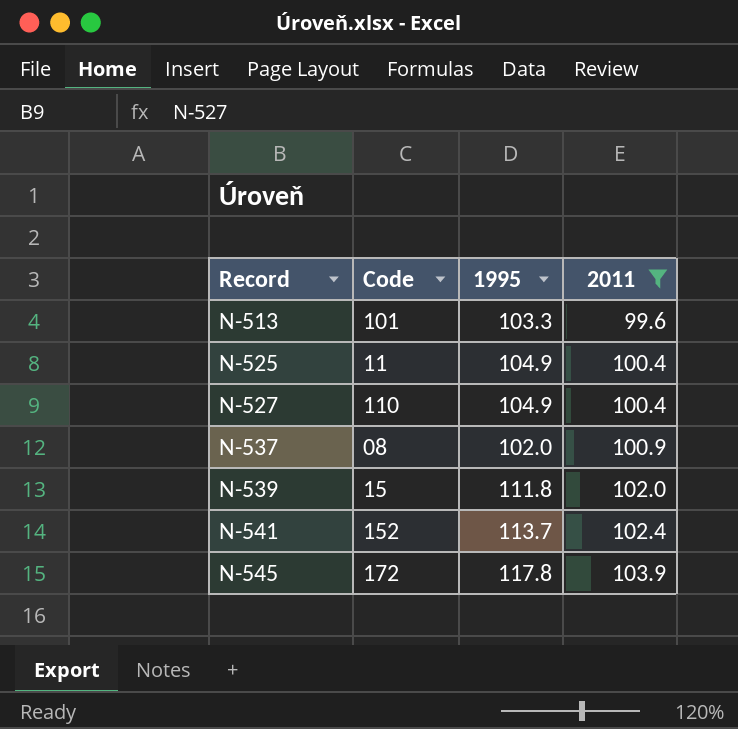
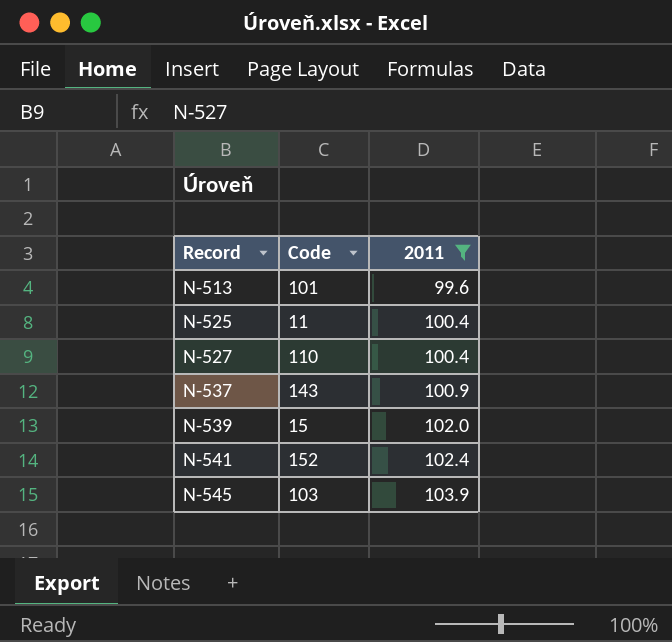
column 1995 | position: 3 -> none
N-537 | Code: 08 -> 143
N-545 | Code: 172 -> 103

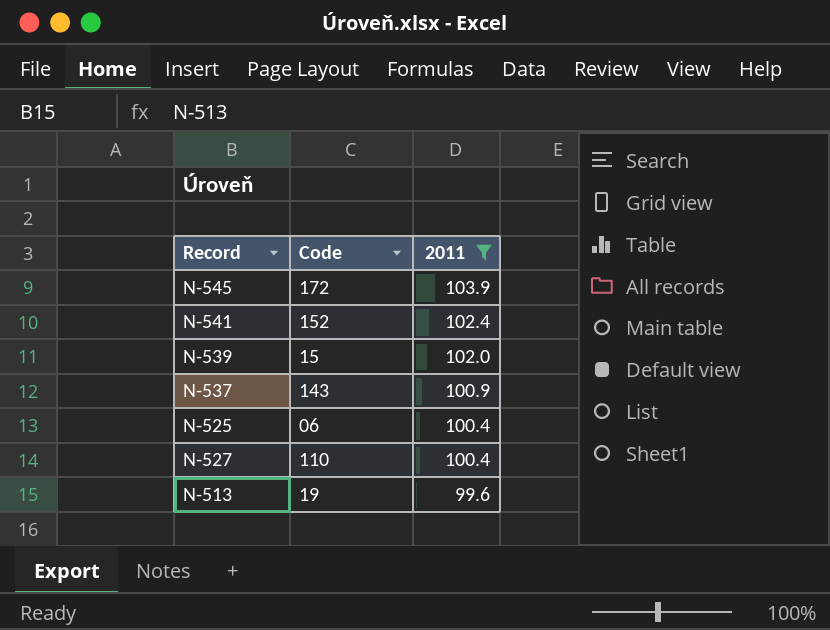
row order: Record ascending -> 2011 descending
N-545 | Code: 103 -> 172
N-525 | Code: 11 -> 06
N-513 | Code: 101 -> 19

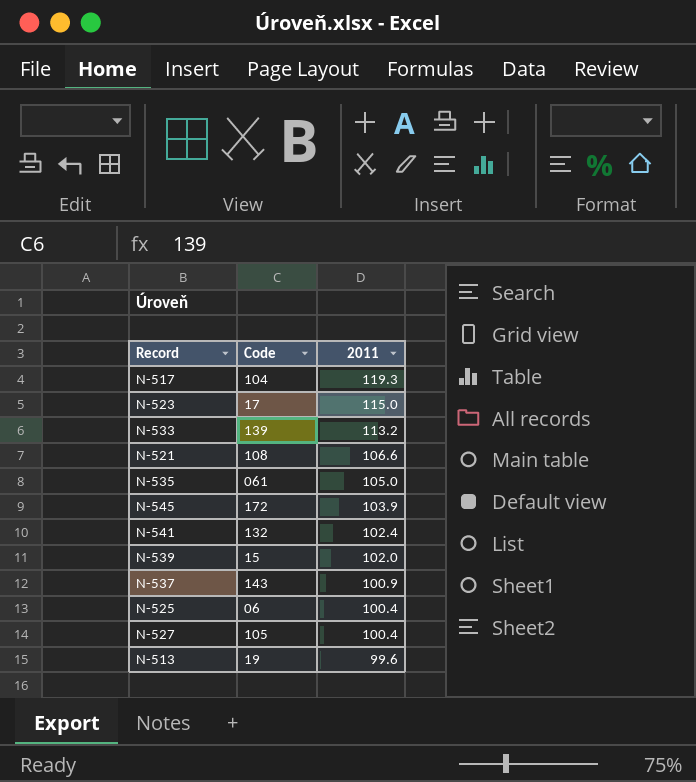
filter: 2011 <= 103.9 -> none
N-541 | Code: 152 -> 132
N-527 | Code: 110 -> 105

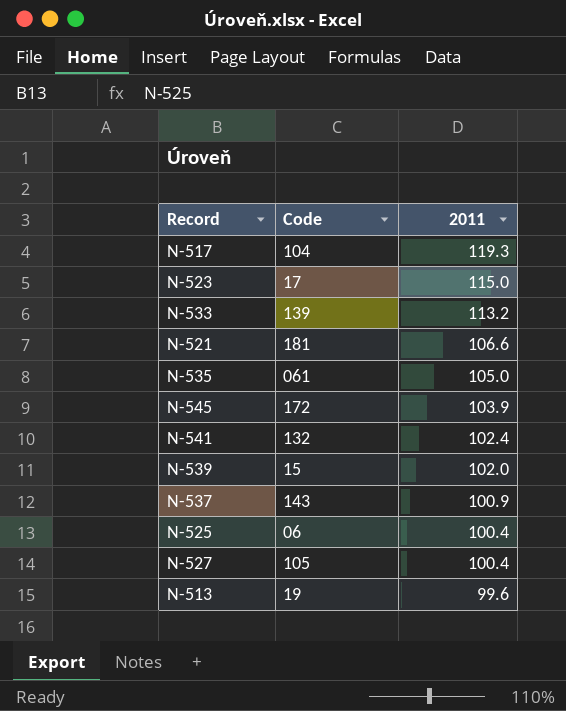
N-521 | Code: 108 -> 181

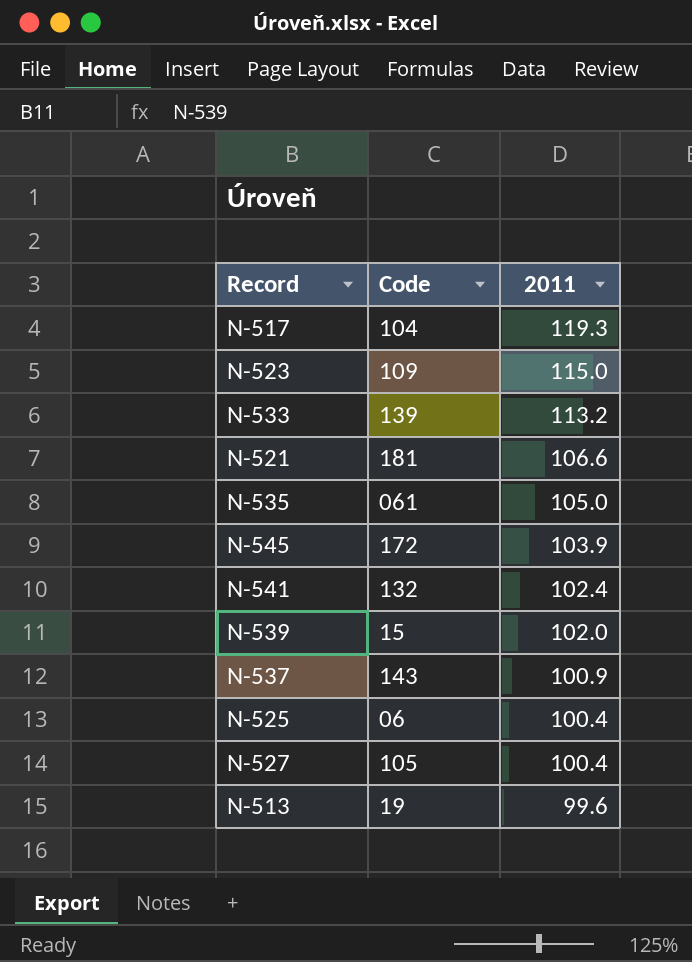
N-523 | Code: 17 -> 109

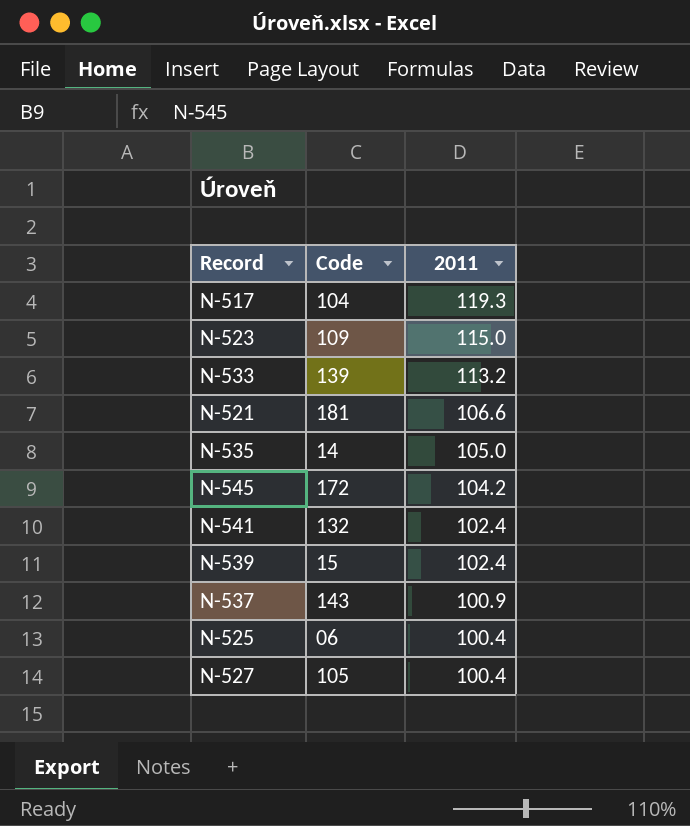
row N-513: 19 | 99.6 -> none
N-535 | Code: 061 -> 14
N-545 | 2011: 103.9 -> 104.2
N-539 | 2011: 102.0 -> 102.4

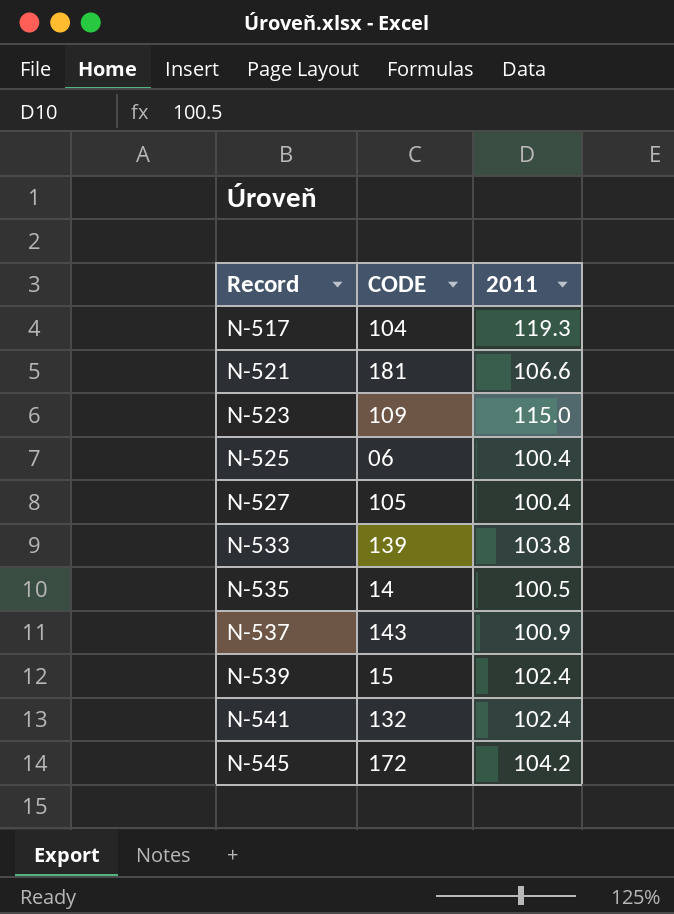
row order: 2011 descending -> Record ascending
column name: Code -> CODE
N-533 | 2011: 113.2 -> 103.8
N-535 | 2011: 105.0 -> 100.5

